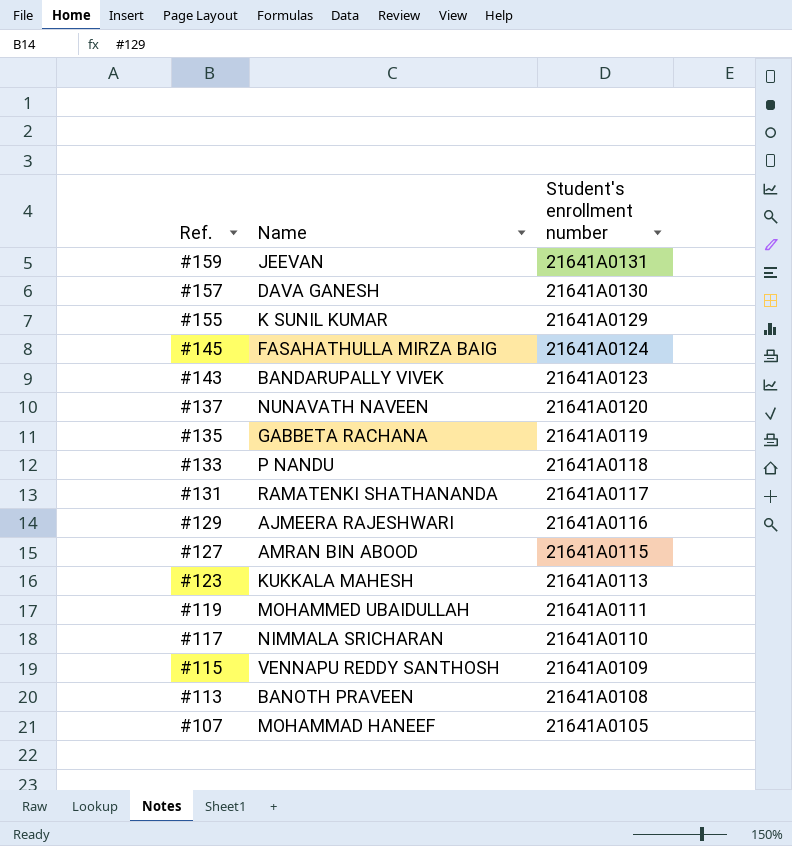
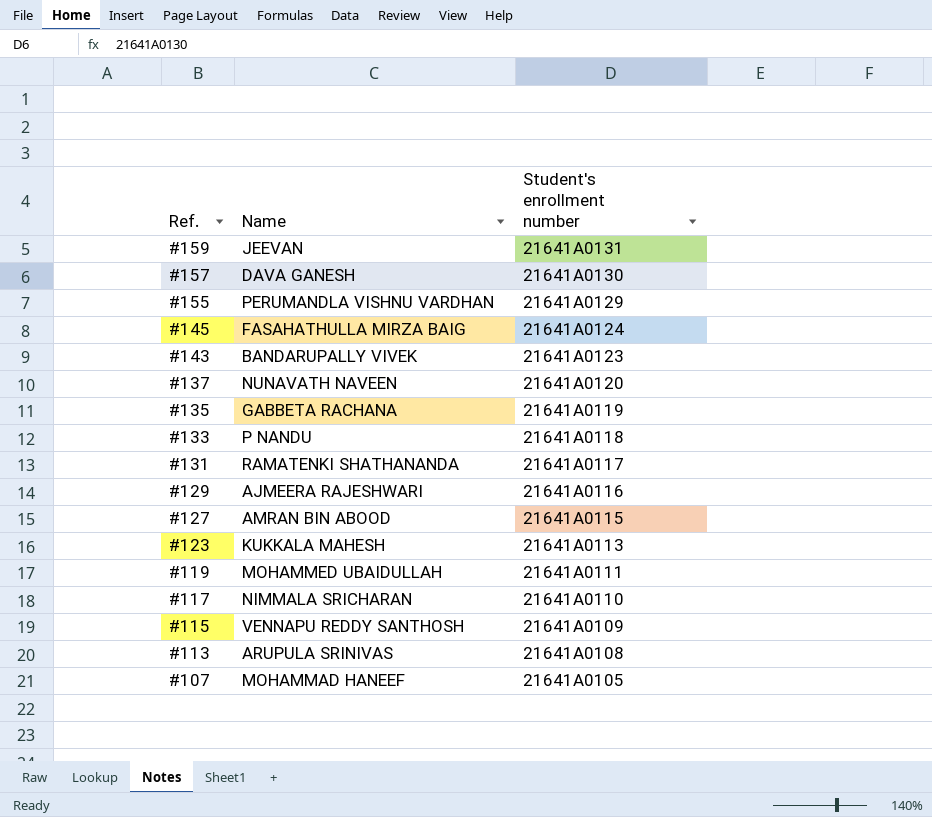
#155 | Name: K SUNIL KUMAR -> PERUMANDLA VISHNU VARDHAN
#113 | Name: BANOTH PRAVEEN -> ARUPULA SRINIVAS

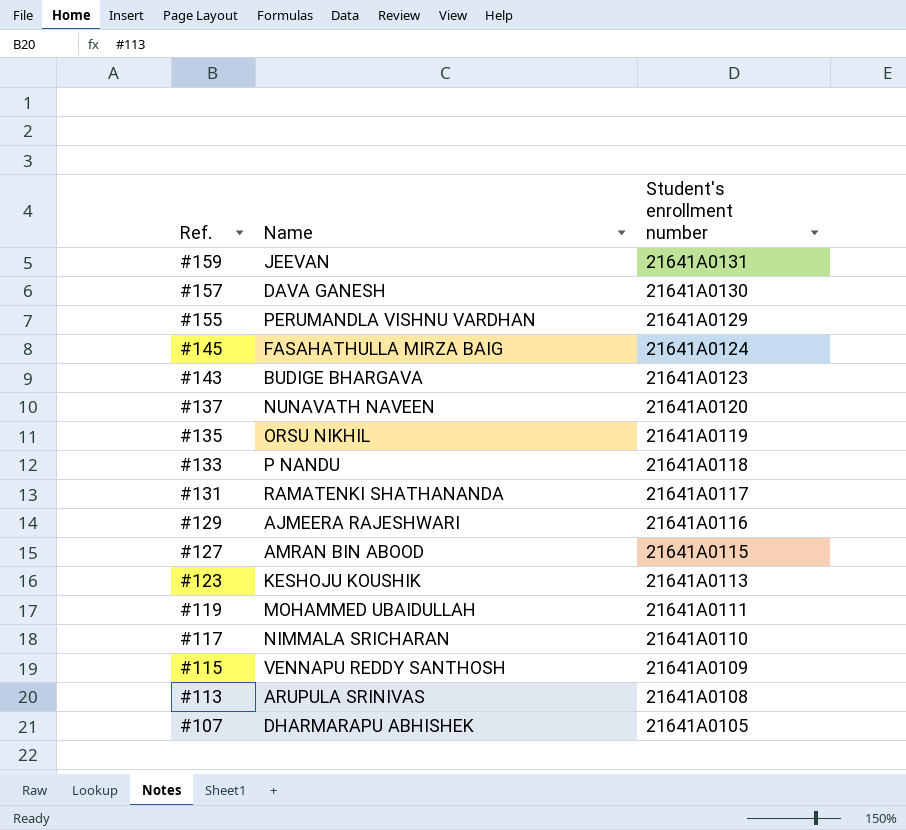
#143 | Name: BANDARUPALLY VIVEK -> BUDIGE BHARGAVA
#135 | Name: GABBETA RACHANA -> ORSU NIKHIL
#123 | Name: KUKKALA MAHESH -> KESHOJU KOUSHIK
#107 | Name: MOHAMMAD HANEEF -> DHARMARAPU ABHISHEK

